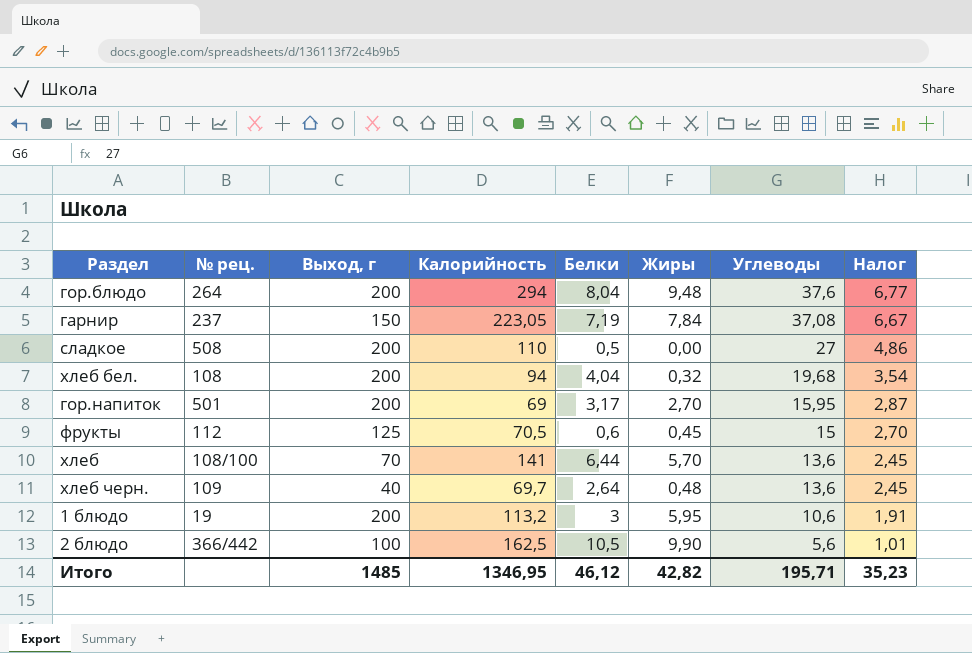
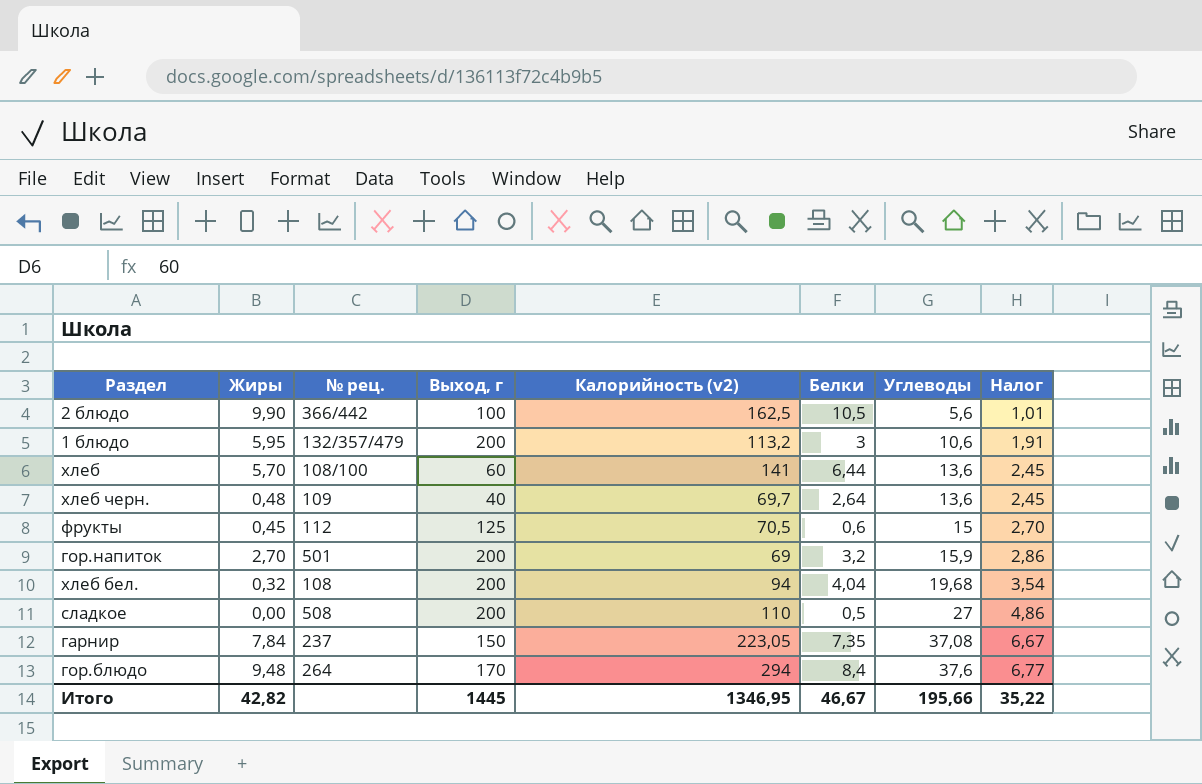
row order: Углеводы descending -> Углеводы ascending
column Жиры | position: 6 -> 2
column name: Калорийность -> Калорийность (v2)
1 блюдо | № рец.: 19 -> 132/357/479
хлеб | Выход, г: 70 -> 60
гор.напиток | Белки: 3,17 -> 3,2
гор.напиток | Углеводы: 15,95 -> 15,9
гор.напиток | Налог: 2,87 -> 2,86
гарнир | Белки: 7,19 -> 7,35
гор.блюдо | Выход, г: 200 -> 170
гор.блюдо | Белки: 8,04 -> 8,4
Итого | Выход, г: 1485 -> 1445
Итого | Белки: 46,12 -> 46,67
Итого | Углеводы: 195,71 -> 195,66
Итого | Налог: 35,23 -> 35,22

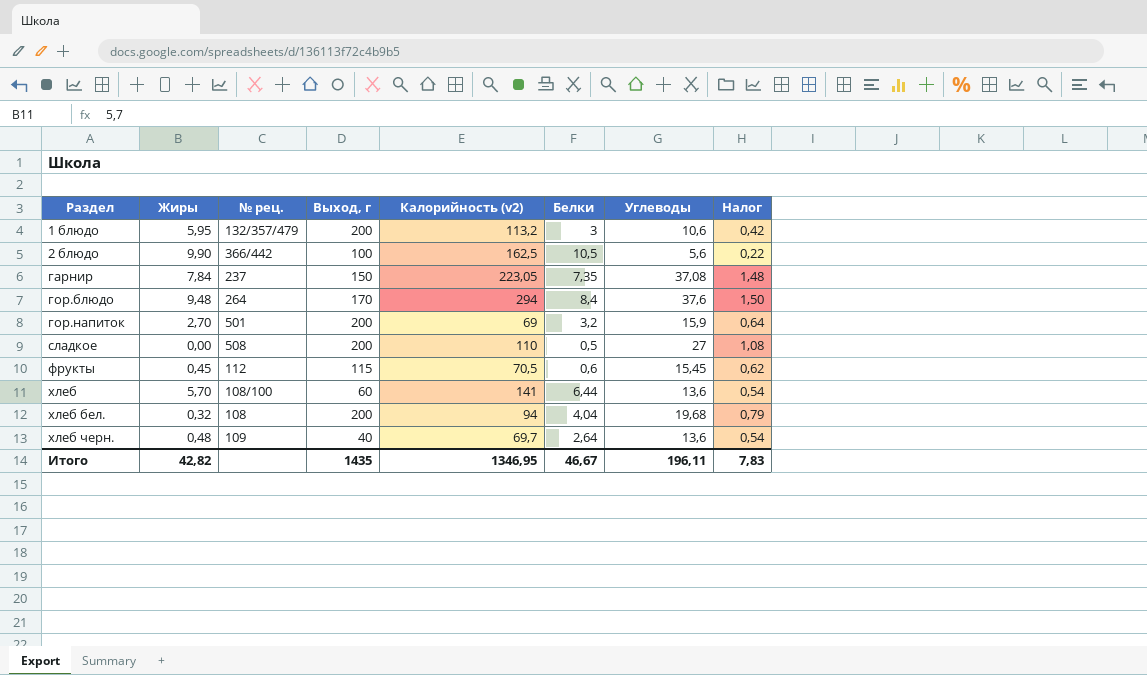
row order: Углеводы ascending -> Раздел ascending
column Налог | formula: [Углеводы] * 0,18 -> [Углеводы] * 0,04
фрукты | Выход, г: 125 -> 115
фрукты | Углеводы: 15 -> 15,45
Итого | Выход, г: 1445 -> 1435
Итого | Углеводы: 195,66 -> 196,11
Итого | Налог: 35,22 -> 7,83

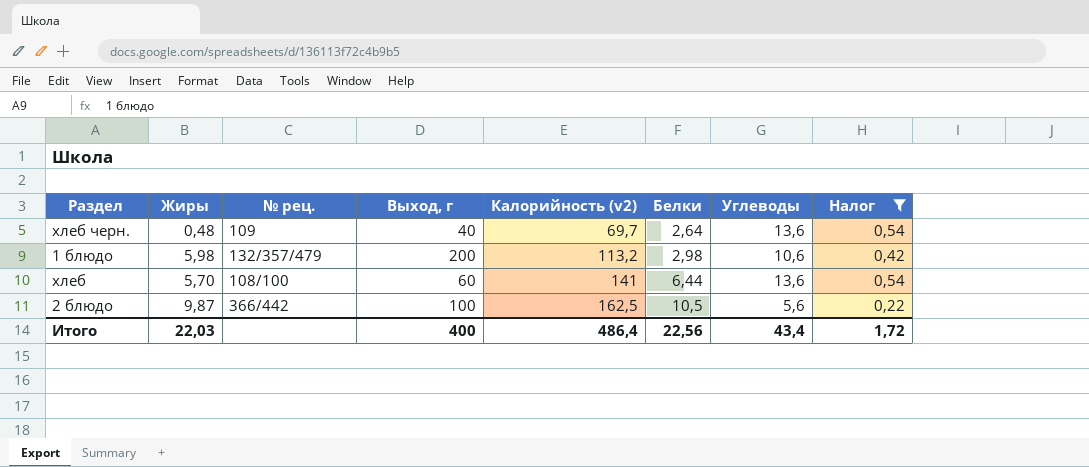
filter: none -> Налог <= 0,54
row order: Раздел ascending -> Калорийность (v2) ascending
1 блюдо | Жиры: 5,95 -> 5,98
1 блюдо | Белки: 3 -> 2,98
2 блюдо | Жиры: 9,90 -> 9,87
Итого | Жиры: 42,82 -> 22,03
Итого | Выход, г: 1435 -> 400
Итого | Калорийность (v2): 1346,95 -> 486,4
Итого | Белки: 46,67 -> 22,56
Итого | Углеводы: 196,11 -> 43,4
Итого | Налог: 7,83 -> 1,72

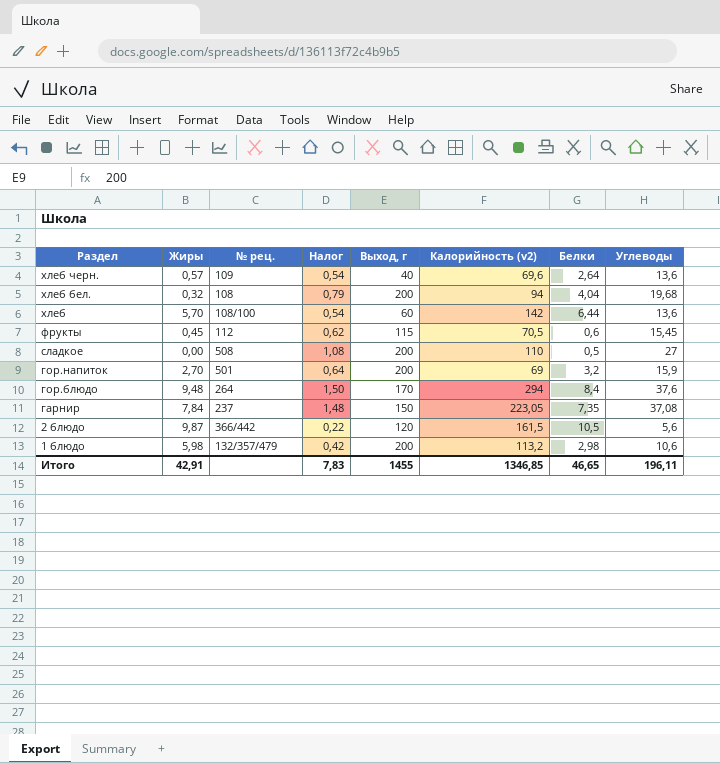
filter: Налог <= 0,54 -> none
row order: Калорийность (v2) ascending -> Раздел descending
column Налог | position: 8 -> 4
хлеб черн. | Жиры: 0,48 -> 0,57
хлеб черн. | Калорийность (v2): 69,7 -> 69,6
хлеб | Калорийность (v2): 141 -> 142
2 блюдо | Выход, г: 100 -> 120
2 блюдо | Калорийность (v2): 162,5 -> 161,5
Итого | Жиры: 22,03 -> 42,91
Итого | Налог: 1,72 -> 7,83
Итого | Выход, г: 400 -> 1455
Итого | Калорийность (v2): 486,4 -> 1346,85
Итого | Белки: 22,56 -> 46,65
Итого | Углеводы: 43,4 -> 196,11

